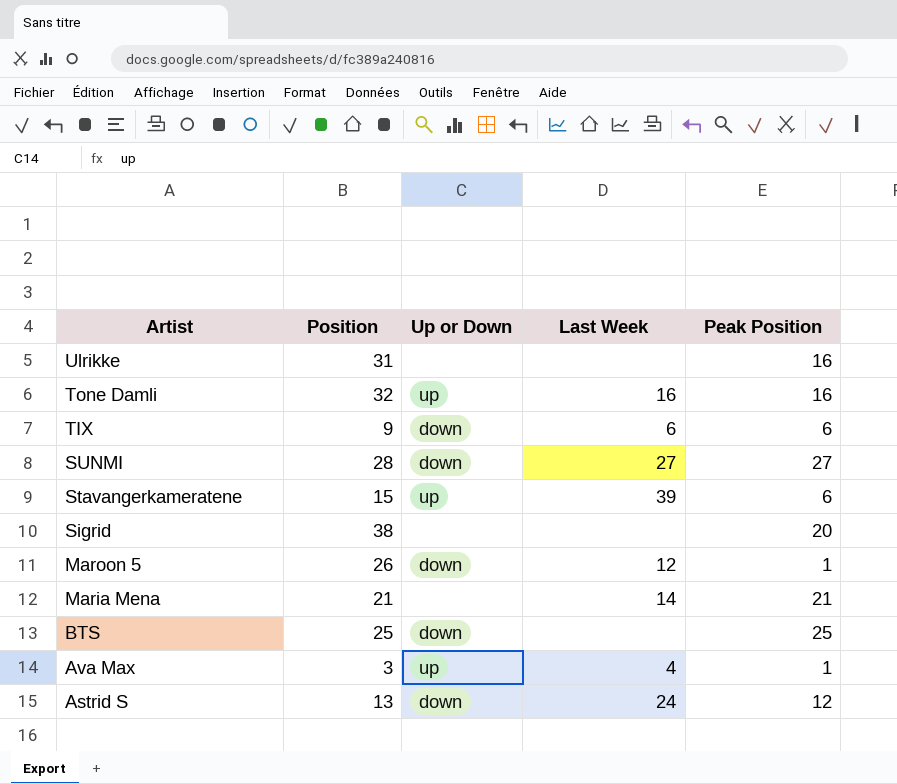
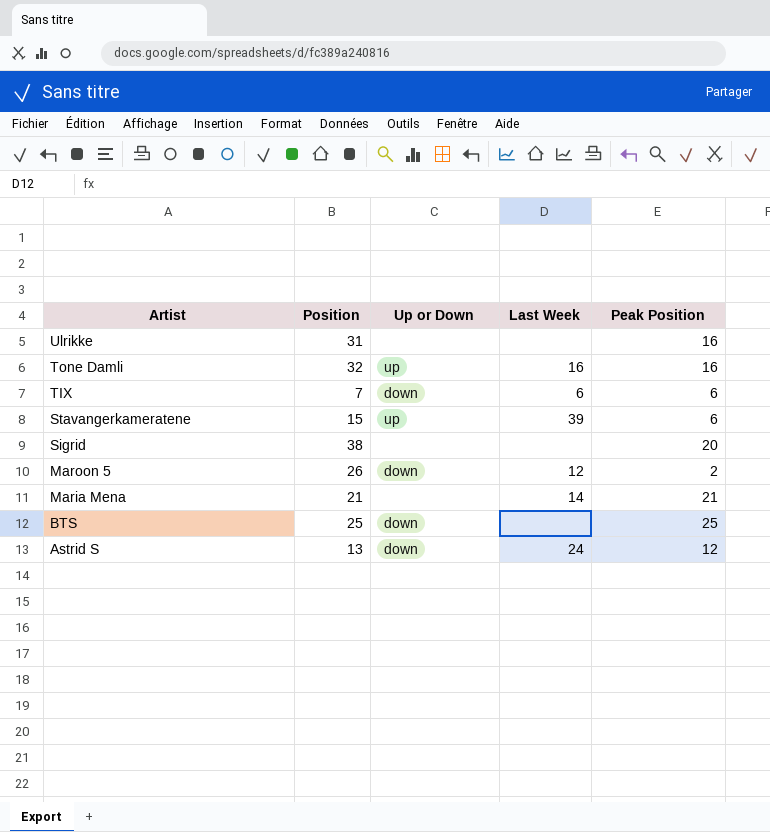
row SUNMI: 28 | down | 27 | 27 -> none
row Ava Max: 3 | up | 4 | 1 -> none
TIX | Position: 9 -> 7
Maroon 5 | Peak Position: 1 -> 2

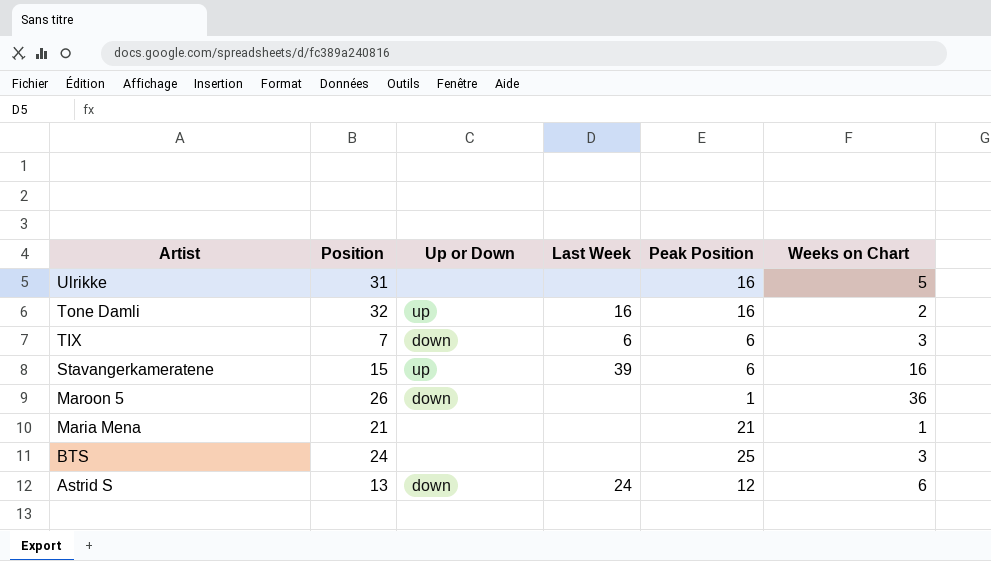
column Weeks on Chart | position: none -> 6
row Sigrid: 38 | none | none | 20 -> none
Maroon 5 | Last Week: 12 -> none
Maroon 5 | Peak Position: 2 -> 1
Maria Mena | Last Week: 14 -> none
BTS | Position: 25 -> 24
BTS | Up or Down: down -> none

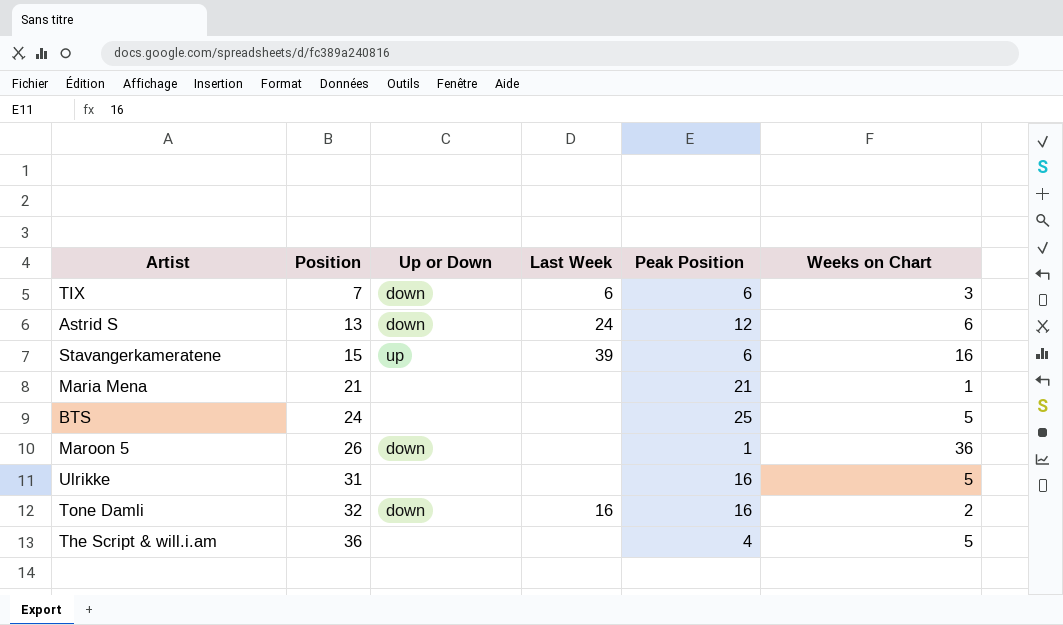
row order: Artist descending -> Position ascending
BTS | Weeks on Chart: 3 -> 5
Tone Damli | Up or Down: up -> down
row The Script & will.i.am: none -> 36 | none | none | 4 | 5

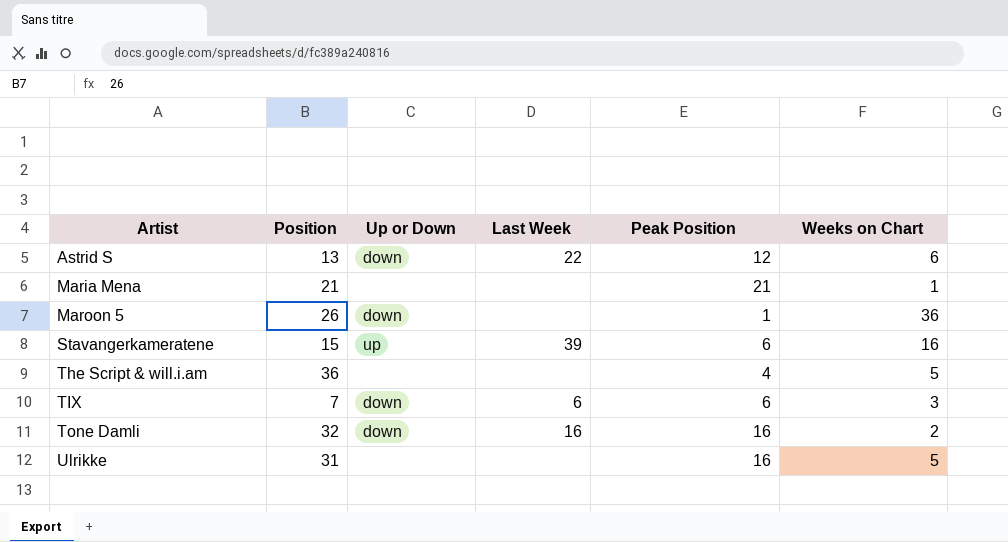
row order: Position ascending -> Artist ascending
row BTS: 24 | none | none | 25 | 5 -> none
Astrid S | Last Week: 24 -> 22

